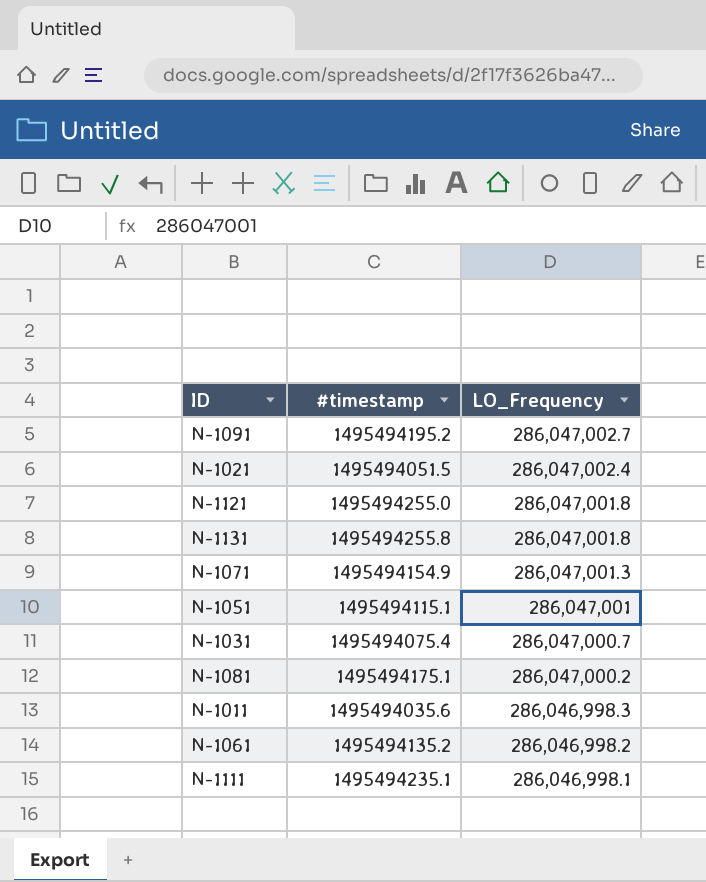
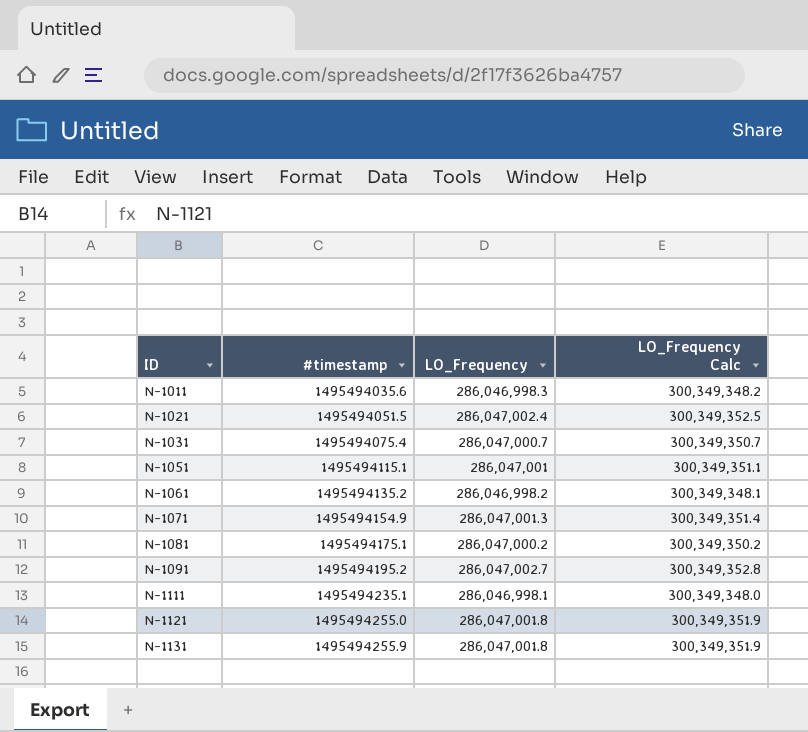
row order: LO_Frequency descending -> ID ascending
column LO_Frequency Calc | formula: none -> [LO_Frequency] * 1.05
N-1131 | #timestamp: 1495494255.8 -> 1495494255.9

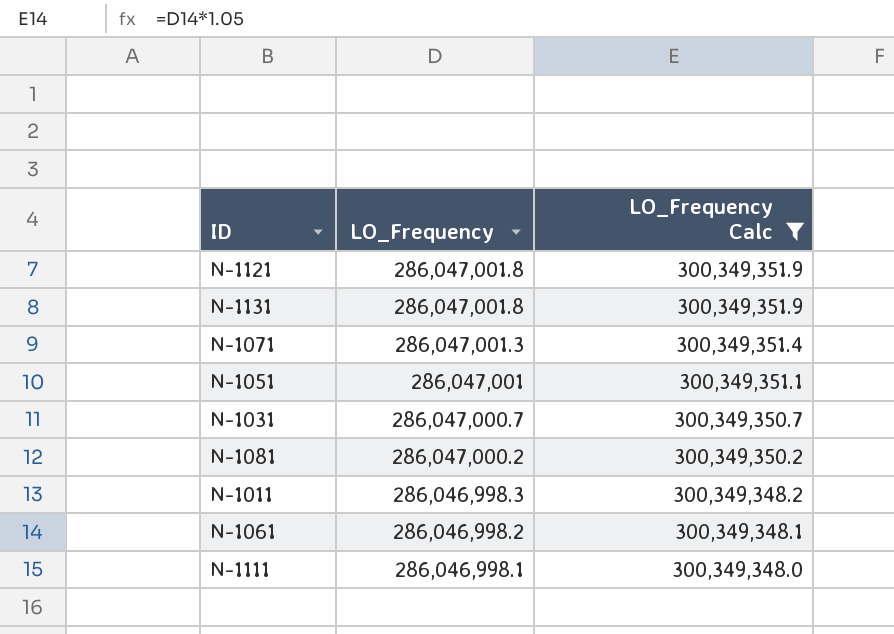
filter: none -> LO_Frequency Calc <= 300,349,351.9
row order: ID ascending -> LO_Frequency descending
column #timestamp | position: 2 -> none

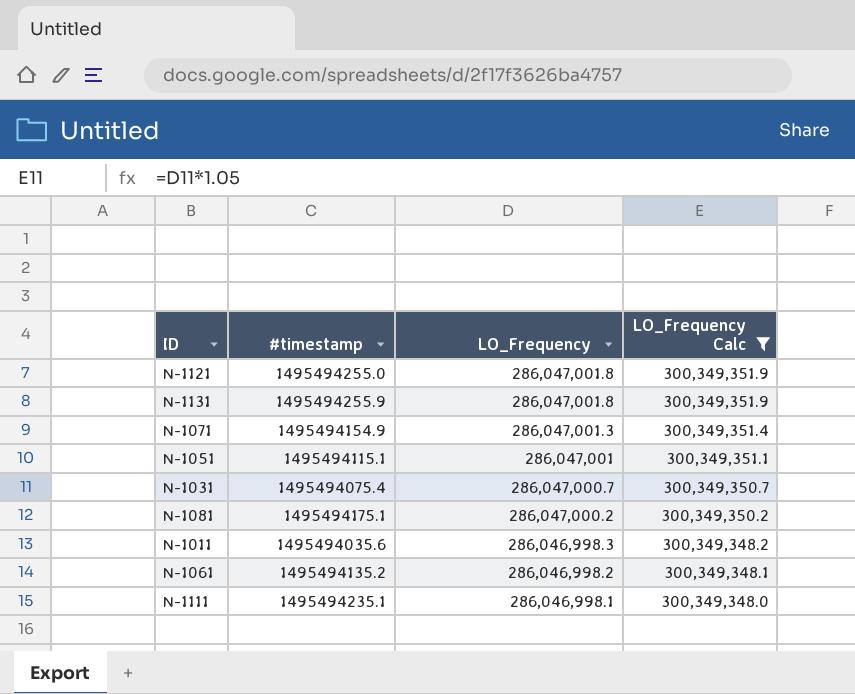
column #timestamp | position: none -> 2

